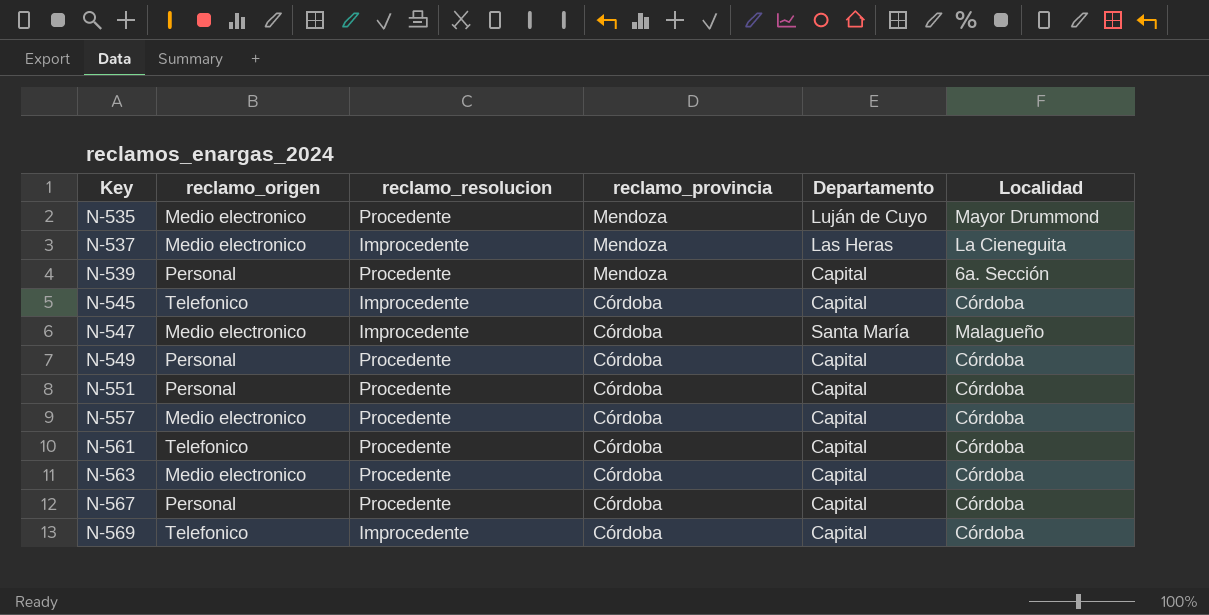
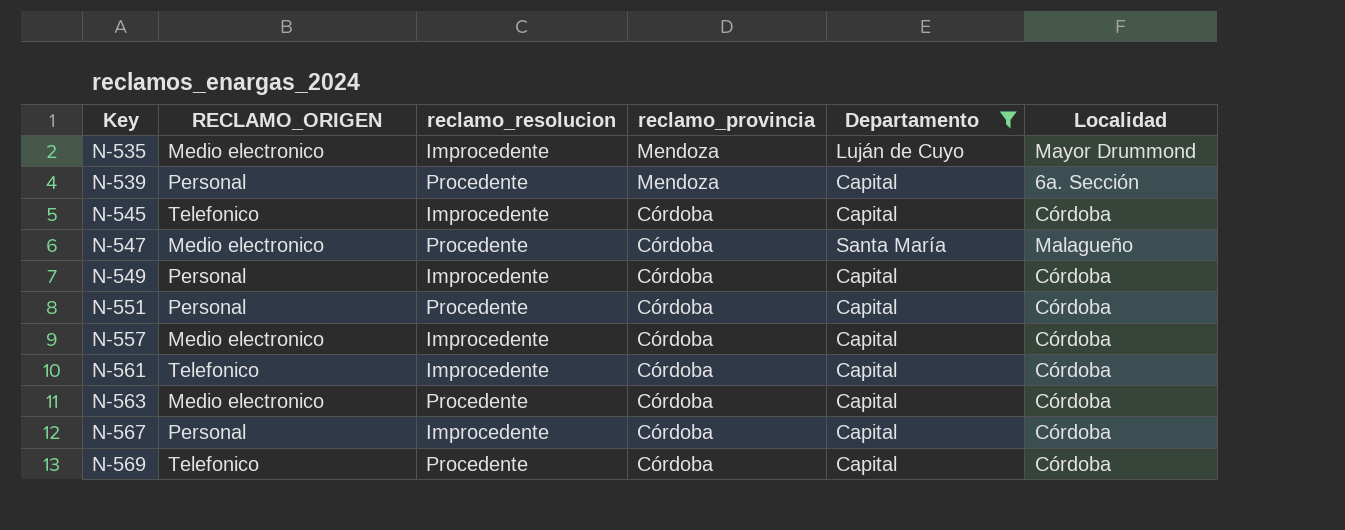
filter: none -> Departamento != Las Heras
column name: reclamo_origen -> RECLAMO_ORIGEN
N-535 | reclamo_resolucion: Procedente -> Improcedente
N-547 | reclamo_resolucion: Improcedente -> Procedente
N-549 | reclamo_resolucion: Procedente -> Improcedente
N-557 | reclamo_resolucion: Procedente -> Improcedente
N-561 | reclamo_resolucion: Procedente -> Improcedente
N-567 | reclamo_resolucion: Procedente -> Improcedente
N-569 | reclamo_resolucion: Improcedente -> Procedente

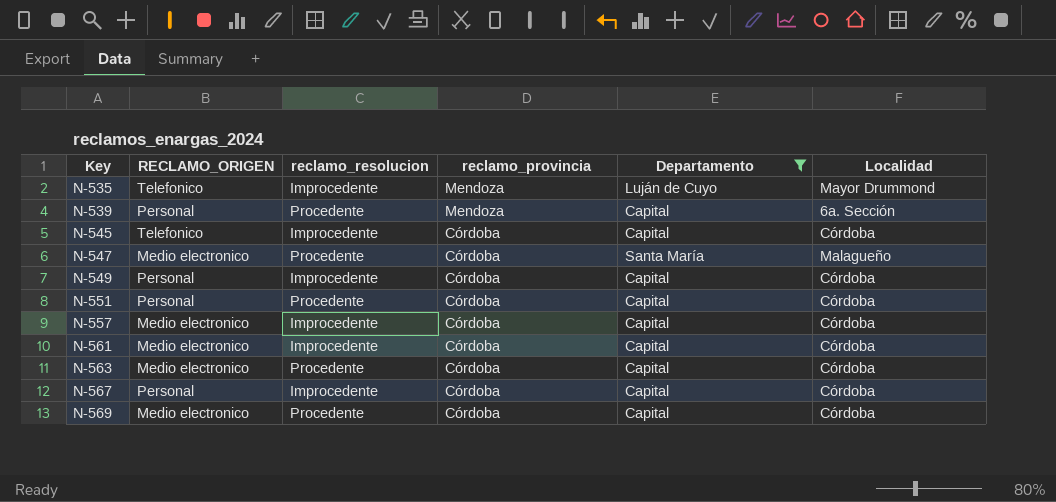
N-535 | RECLAMO_ORIGEN: Medio electronico -> Telefonico
N-561 | RECLAMO_ORIGEN: Telefonico -> Medio electronico
N-569 | RECLAMO_ORIGEN: Telefonico -> Medio electronico

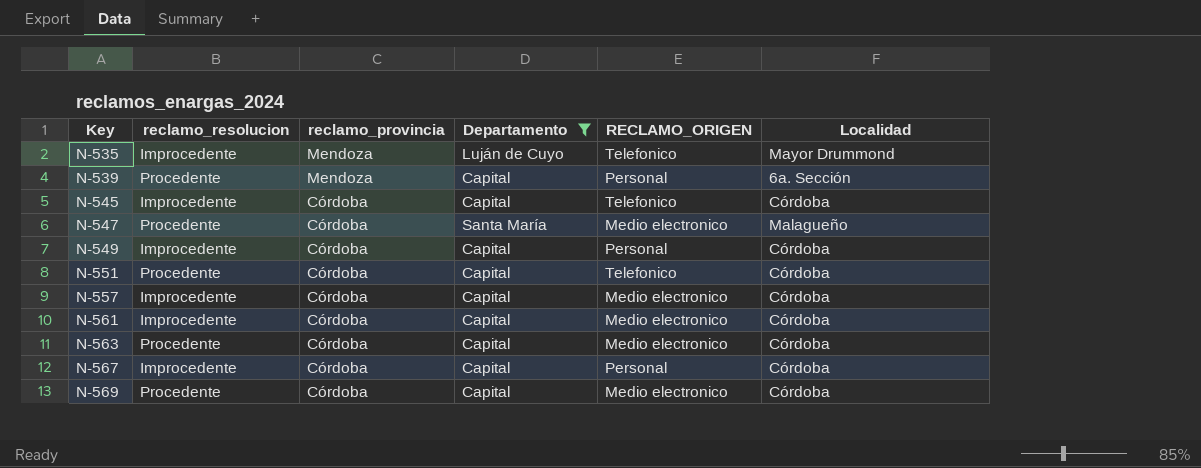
column RECLAMO_ORIGEN | position: 2 -> 5
N-551 | RECLAMO_ORIGEN: Personal -> Telefonico

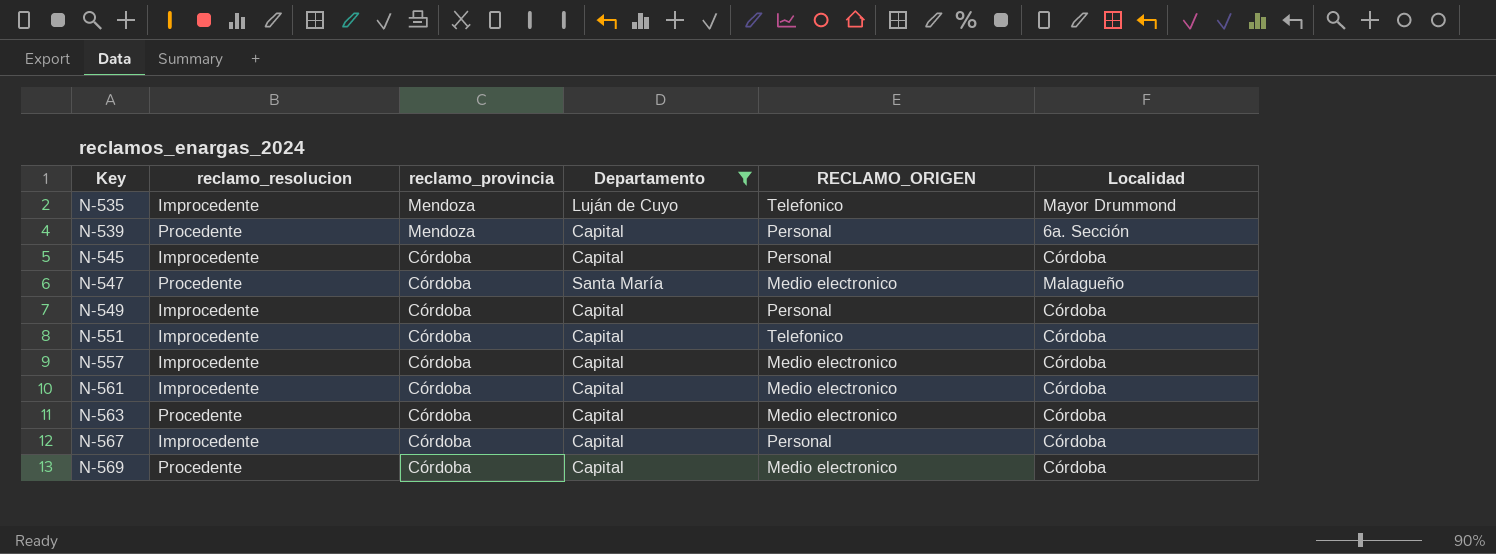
N-545 | RECLAMO_ORIGEN: Telefonico -> Personal
N-551 | reclamo_resolucion: Procedente -> Improcedente

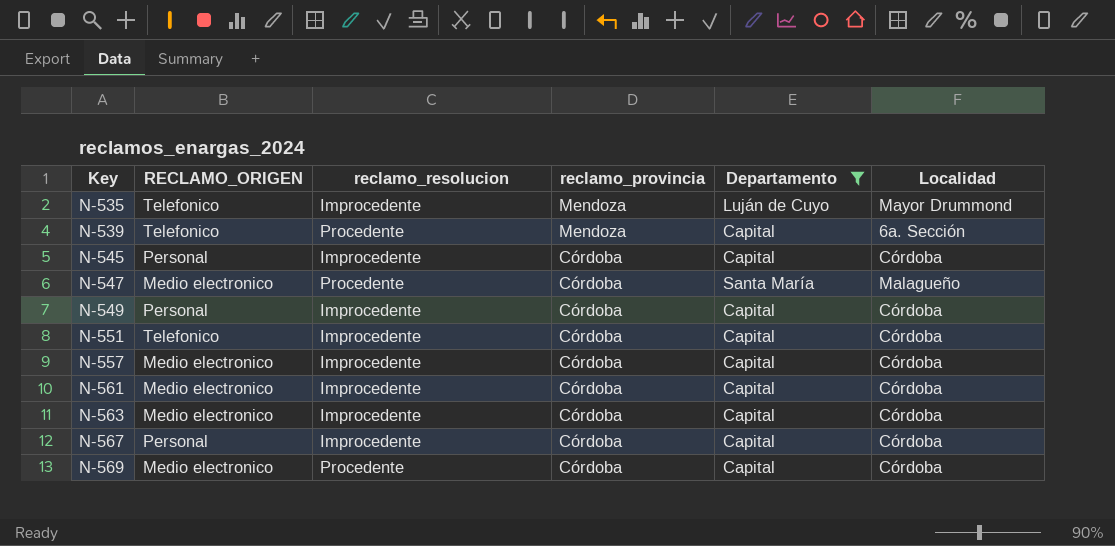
column RECLAMO_ORIGEN | position: 5 -> 2
N-539 | RECLAMO_ORIGEN: Personal -> Telefonico
N-563 | reclamo_resolucion: Procedente -> Improcedente

